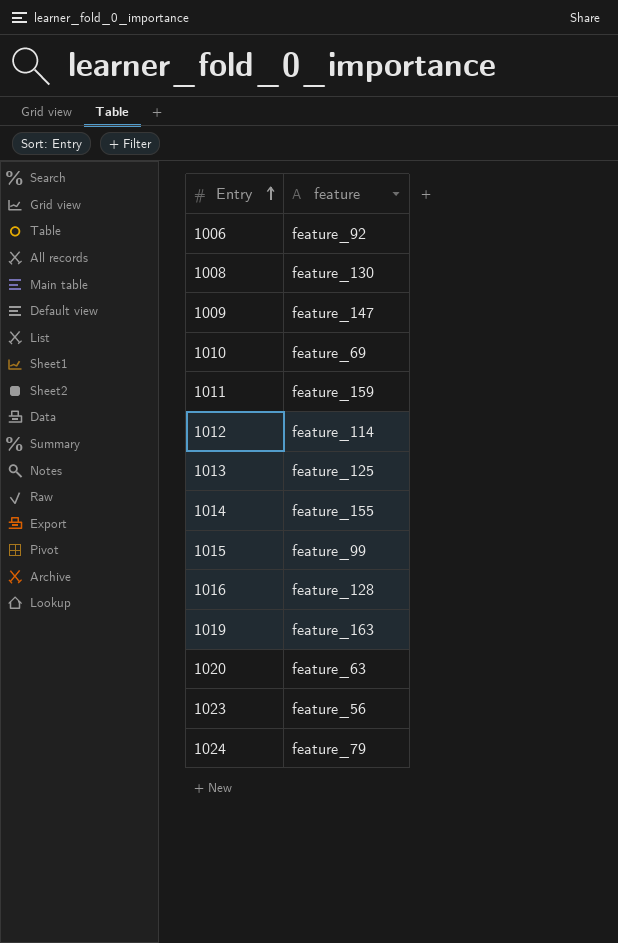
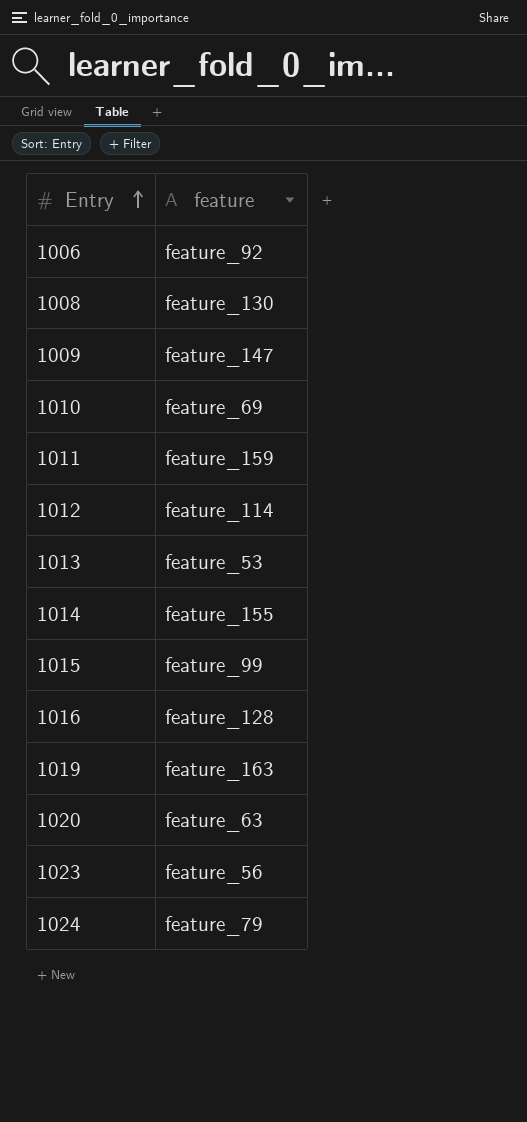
1013 | feature: feature_125 -> feature_53

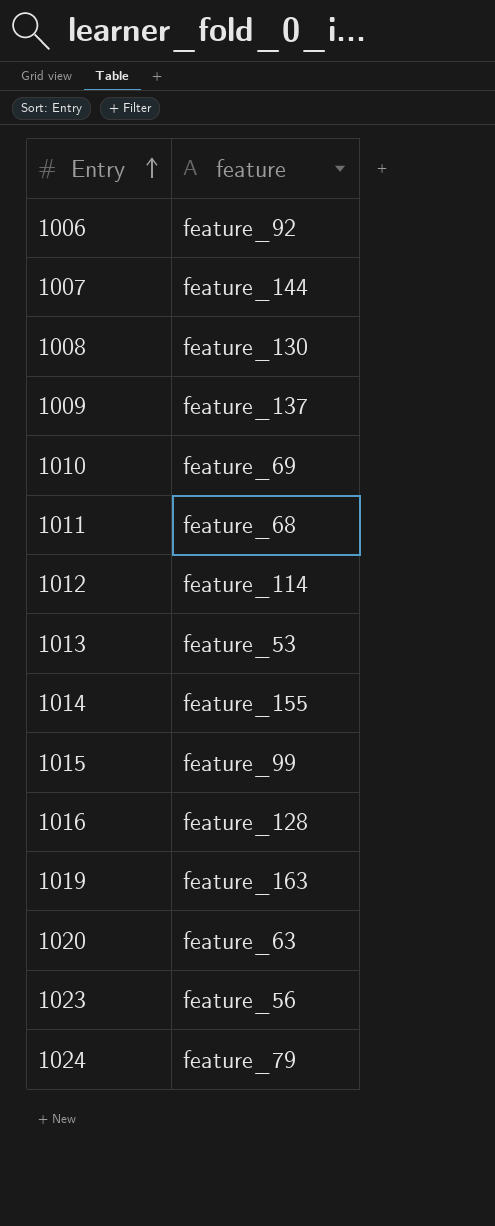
row 1007: none -> feature_144
1009 | feature: feature_147 -> feature_137
1011 | feature: feature_159 -> feature_68

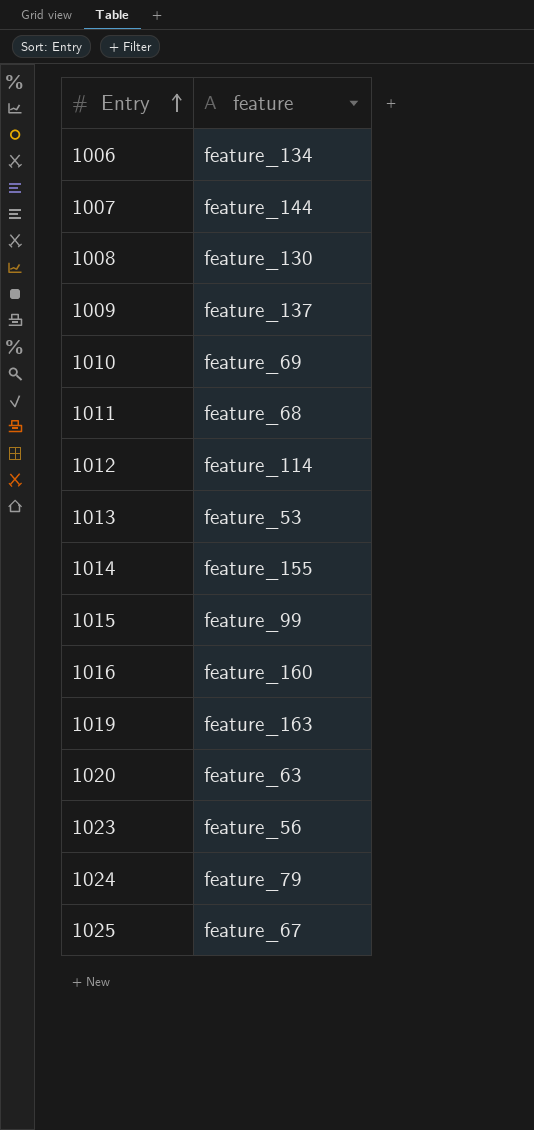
1006 | feature: feature_92 -> feature_134
1016 | feature: feature_128 -> feature_160
row 1025: none -> feature_67

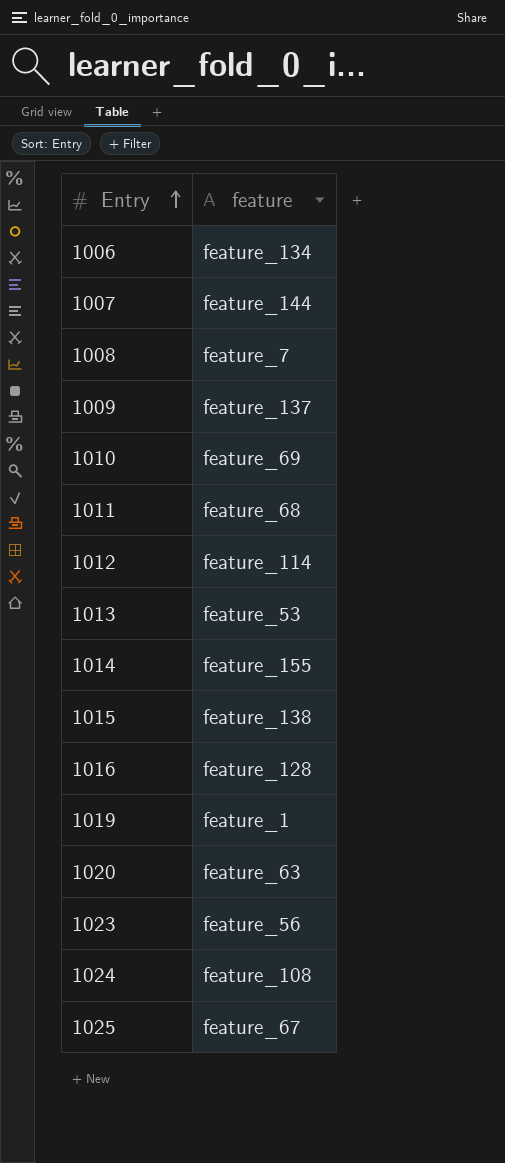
1008 | feature: feature_130 -> feature_7
1015 | feature: feature_99 -> feature_138
1016 | feature: feature_160 -> feature_128
1019 | feature: feature_163 -> feature_1
1024 | feature: feature_79 -> feature_108

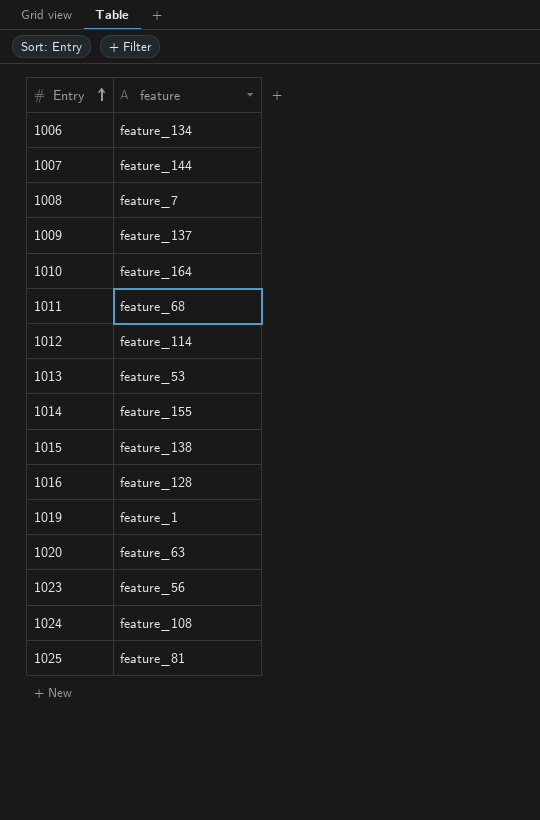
1010 | feature: feature_69 -> feature_164
1025 | feature: feature_67 -> feature_81

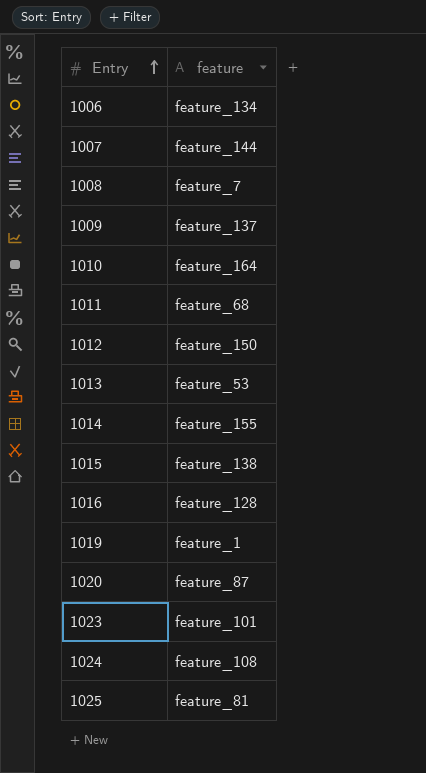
1012 | feature: feature_114 -> feature_150
1020 | feature: feature_63 -> feature_87
1023 | feature: feature_56 -> feature_101

